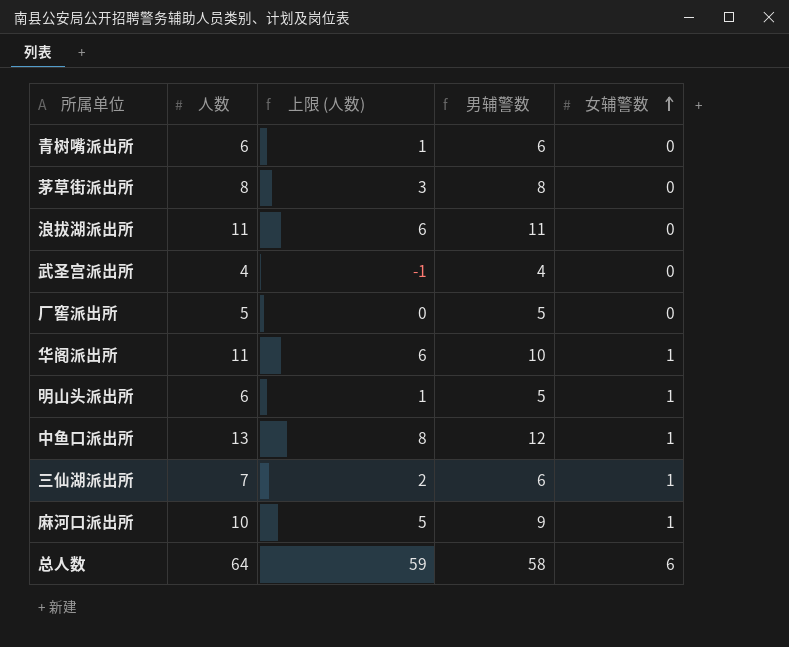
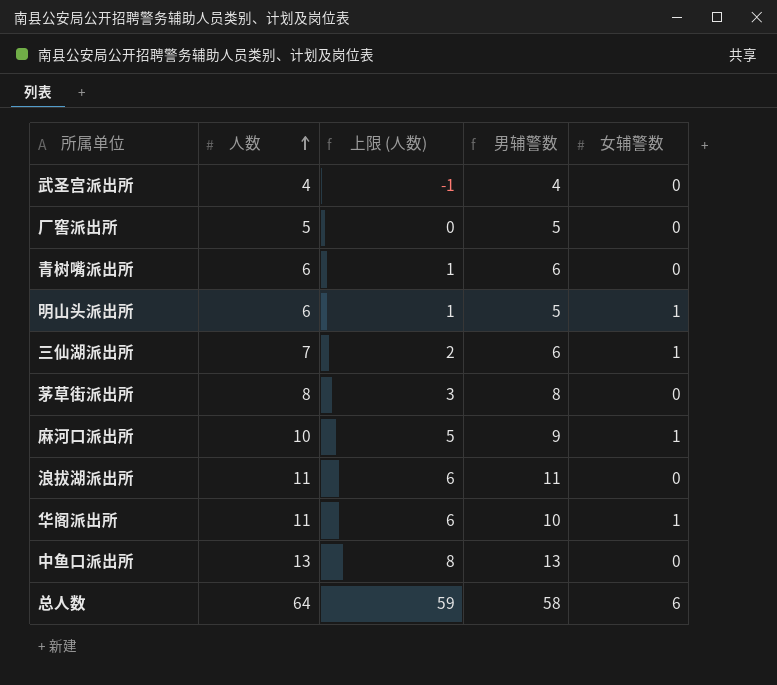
row order: 女辅警数 ascending -> 人数 ascending
中鱼口派出所 | 男辅警数: 12 -> 13
中鱼口派出所 | 女辅警数: 1 -> 0

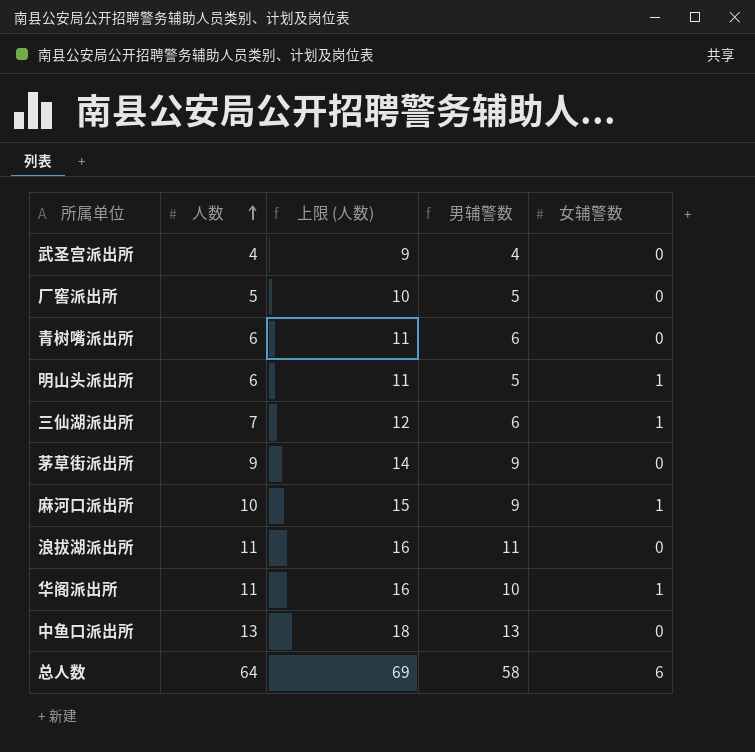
column 上限 (人数) | formula: [人数] - 5 -> [人数] + 5
茅草街派出所 | 人数: 8 -> 9
茅草街派出所 | 男辅警数: 8 -> 9

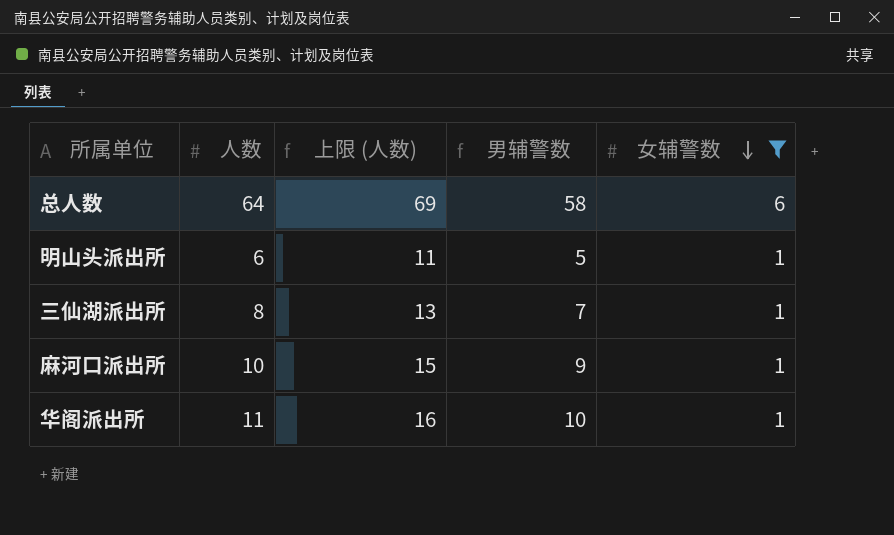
filter: none -> 女辅警数 != 0
row order: 人数 ascending -> 女辅警数 descending
三仙湖派出所 | 人数: 7 -> 8
三仙湖派出所 | 上限 (人数): 12 -> 13
三仙湖派出所 | 男辅警数: 6 -> 7

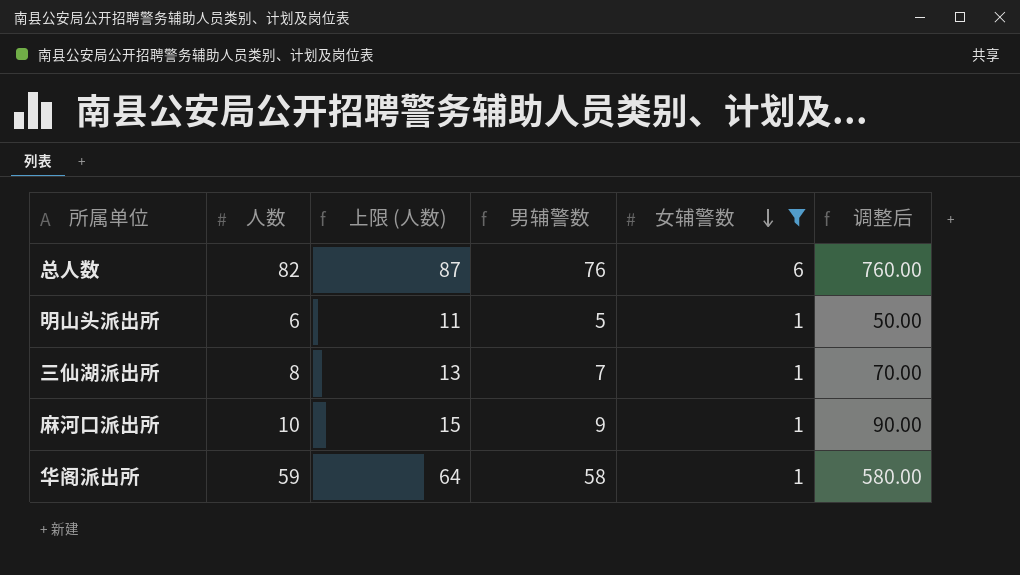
column 调整后 | formula: none -> [男辅警数] * 10
总人数 | 人数: 64 -> 82
总人数 | 上限 (人数): 69 -> 87
总人数 | 男辅警数: 58 -> 76
华阁派出所 | 人数: 11 -> 59
华阁派出所 | 上限 (人数): 16 -> 64
华阁派出所 | 男辅警数: 10 -> 58

